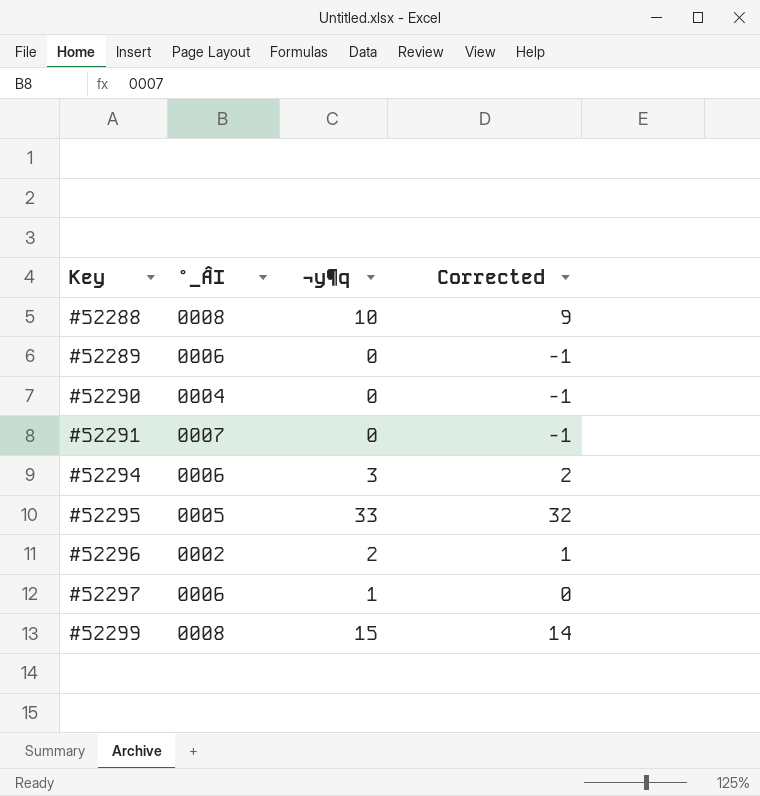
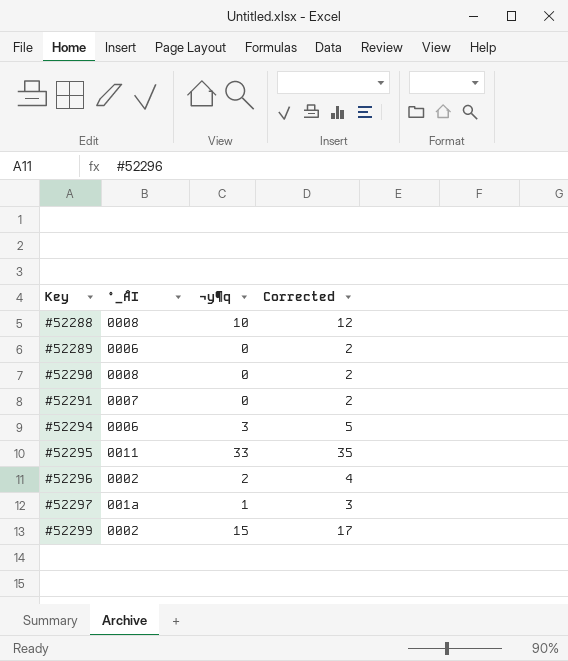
column Corrected | formula: [¬y¶q] - 1 -> [¬y¶q] + 2
#52290 | °_ÂI: 0004 -> 0008
#52295 | °_ÂI: 0005 -> 0011
#52297 | °_ÂI: 0006 -> 001a
#52299 | °_ÂI: 0008 -> 0002

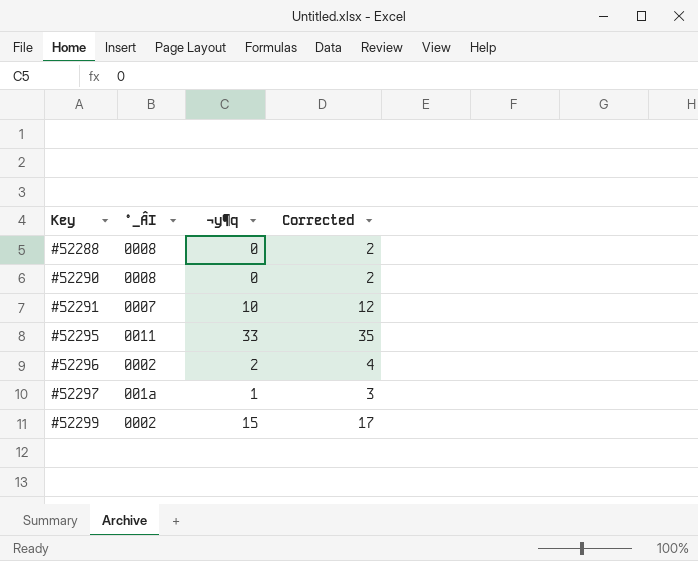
row #52289: 0006 | 0 | 2 -> none
row #52294: 0006 | 3 | 5 -> none
#52288 | ¬y¶q: 10 -> 0
#52288 | Corrected: 12 -> 2
#52291 | ¬y¶q: 0 -> 10
#52291 | Corrected: 2 -> 12

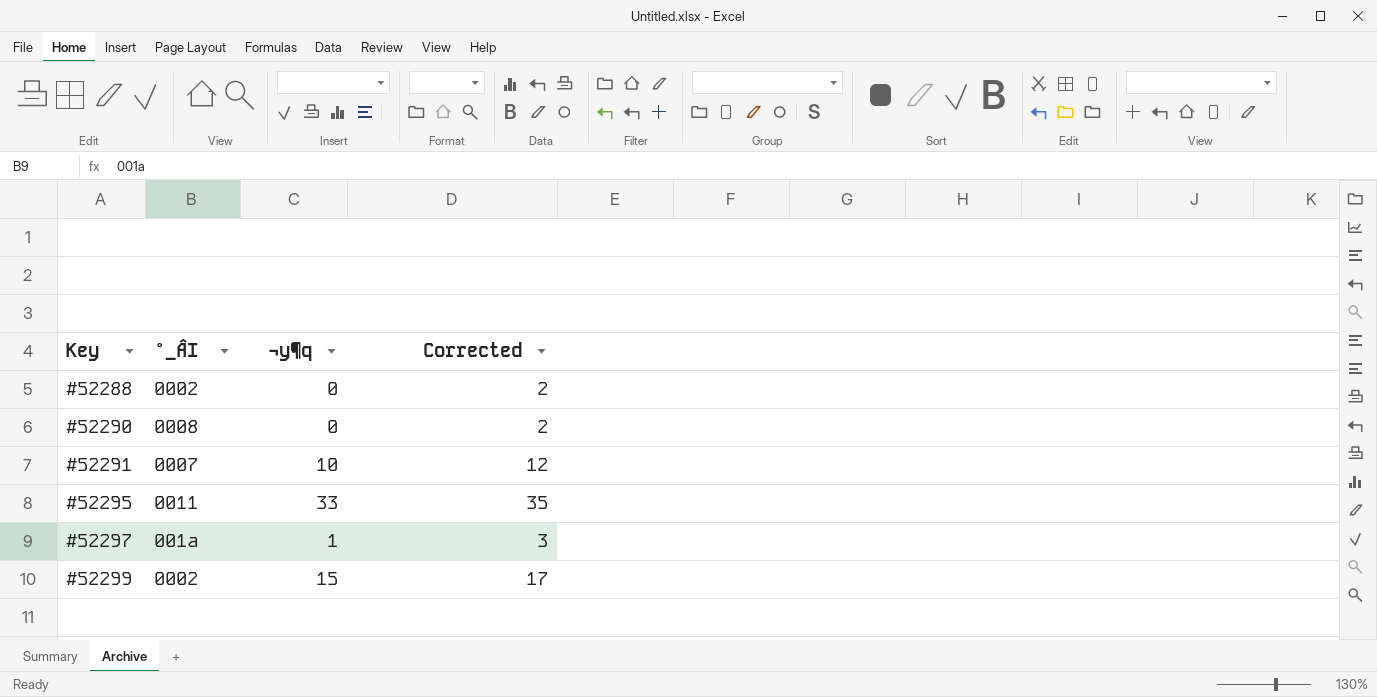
row #52296: 0002 | 2 | 4 -> none
#52288 | °_ÂI: 0008 -> 0002

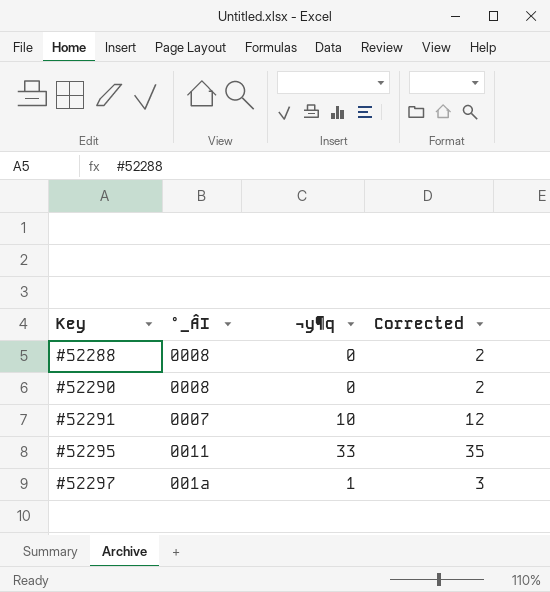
row #52299: 0002 | 15 | 17 -> none
#52288 | °_ÂI: 0002 -> 0008

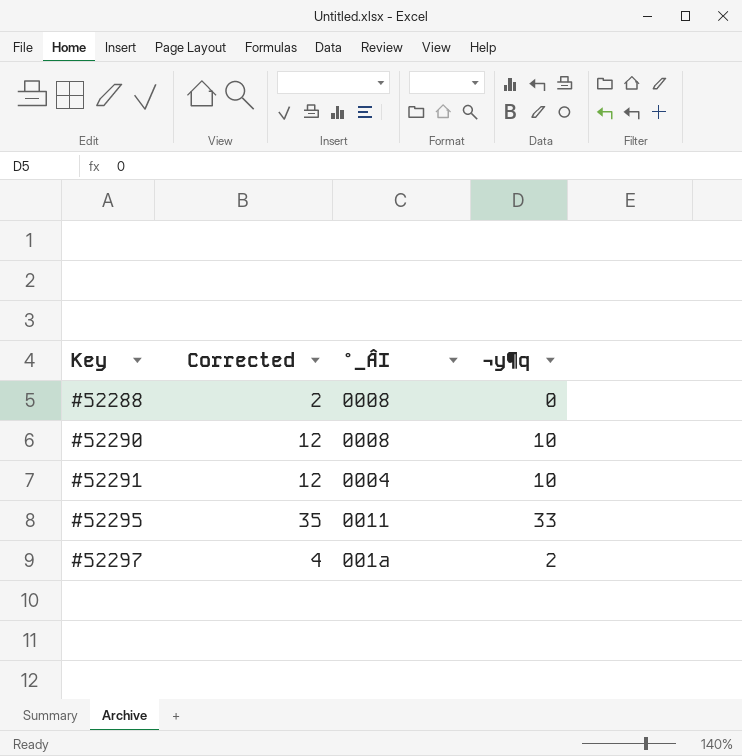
column Corrected | position: 4 -> 2
#52290 | Corrected: 2 -> 12
#52290 | ¬y¶q: 0 -> 10
#52291 | °_ÂI: 0007 -> 0004
#52297 | Corrected: 3 -> 4
#52297 | ¬y¶q: 1 -> 2

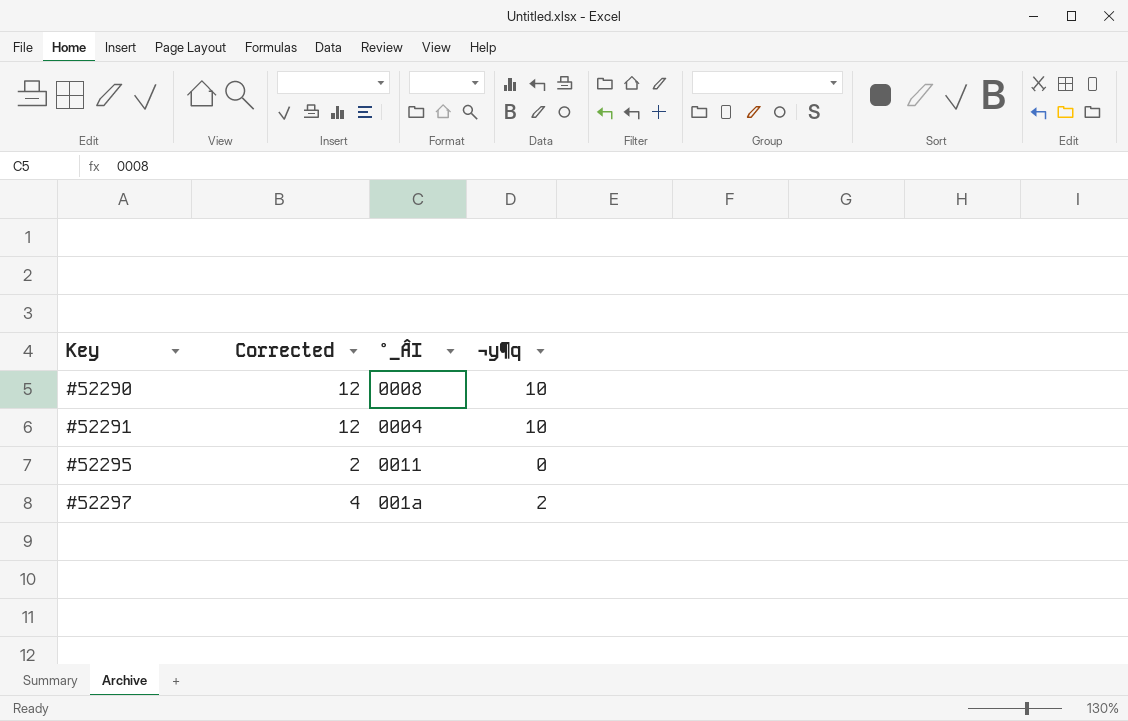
row #52288: 2 | 0008 | 0 -> none
#52295 | Corrected: 35 -> 2
#52295 | ¬y¶q: 33 -> 0

